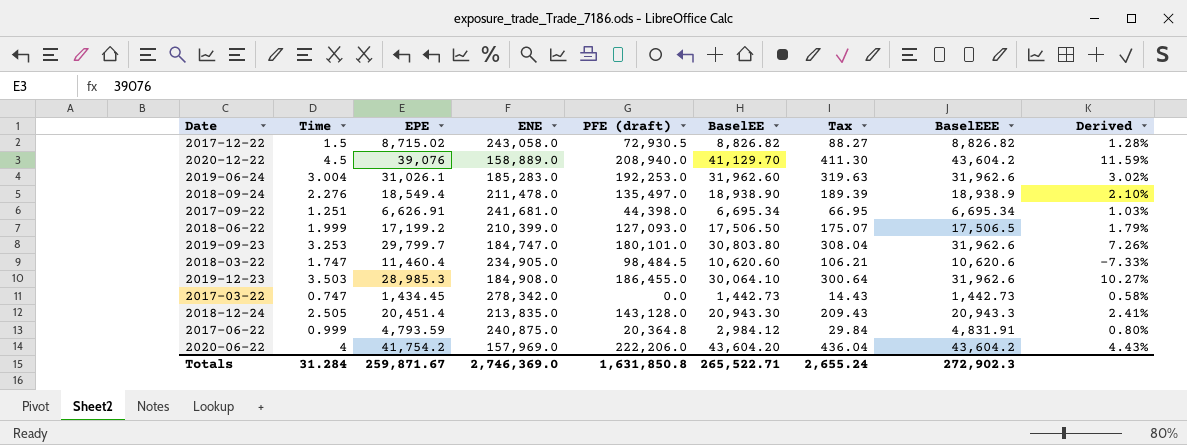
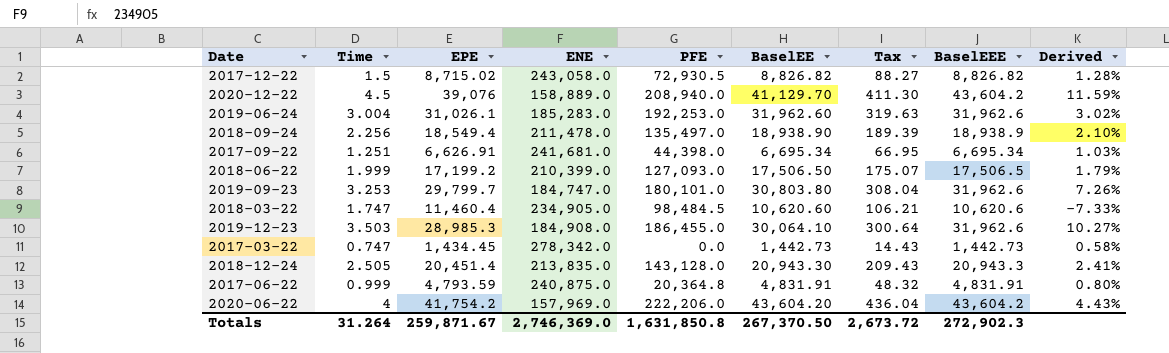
column name: PFE (draft) -> PFE
2018-09-24 | Time: 2.276 -> 2.256
2017-06-22 | BaselEE: 2,984.12 -> 4,831.91
2017-06-22 | Tax: 29.84 -> 48.32
Totals | Time: 31.284 -> 31.264
Totals | BaselEE: 265,522.71 -> 267,370.50
Totals | Tax: 2,655.24 -> 2,673.72

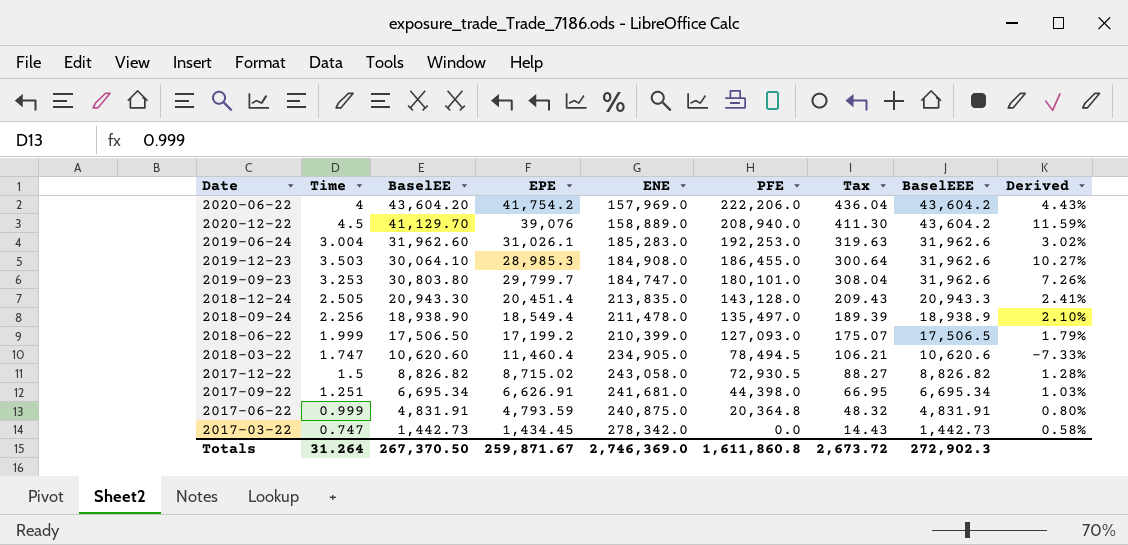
row order: none -> PFE descending
column BaselEE | position: 6 -> 3
2018-03-22 | PFE: 98,484.5 -> 78,494.5
Totals | PFE: 1,631,850.8 -> 1,611,860.8

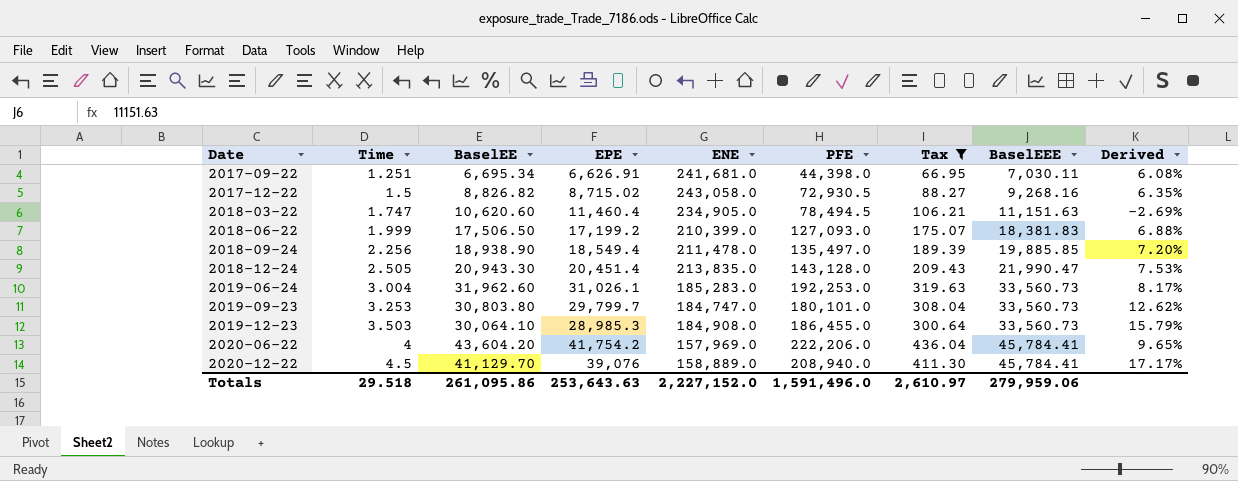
filter: none -> Tax >= 66.95
row order: PFE descending -> Date ascending
2017-09-22 | BaselEEE: 6,695.34 -> 7,030.11
2017-09-22 | Derived: 1.03% -> 6.08%
2017-12-22 | BaselEEE: 8,826.82 -> 9,268.16
2017-12-22 | Derived: 1.28% -> 6.35%
2018-03-22 | BaselEEE: 10,620.6 -> 11,151.63
2018-03-22 | Derived: -7.33% -> -2.69%
2018-06-22 | BaselEEE: 17,506.5 -> 18,381.83
2018-06-22 | Derived: 1.79% -> 6.88%
2018-09-24 | BaselEEE: 18,938.9 -> 19,885.85
2018-09-24 | Derived: 2.10% -> 7.20%
2018-12-24 | BaselEEE: 20,943.3 -> 21,990.47
2018-12-24 | Derived: 2.41% -> 7.53%
2019-06-24 | BaselEEE: 31,962.6 -> 33,560.73
2019-06-24 | Derived: 3.02% -> 8.17%
2019-09-23 | BaselEEE: 31,962.6 -> 33,560.73
2019-09-23 | Derived: 7.26% -> 12.62%
2019-12-23 | BaselEEE: 31,962.6 -> 33,560.73
2019-12-23 | Derived: 10.27% -> 15.79%
2020-06-22 | BaselEEE: 43,604.2 -> 45,784.41
2020-06-22 | Derived: 4.43% -> 9.65%
2020-12-22 | BaselEEE: 43,604.2 -> 45,784.41
2020-12-22 | Derived: 11.59% -> 17.17%
Totals | Time: 31.264 -> 29.518
Totals | BaselEE: 267,370.50 -> 261,095.86
Totals | EPE: 259,871.67 -> 253,643.63
Totals | ENE: 2,746,369.0 -> 2,227,152.0
Totals | PFE: 1,611,860.8 -> 1,591,496.0
Totals | Tax: 2,673.72 -> 2,610.97
Totals | BaselEEE: 272,902.3 -> 279,959.06

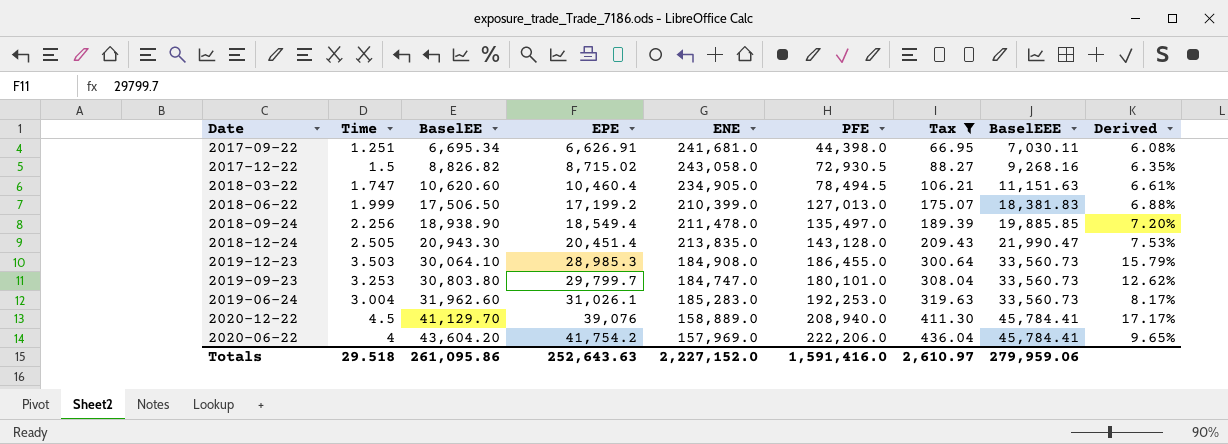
row order: Date ascending -> BaselEE ascending
2018-03-22 | EPE: 11,460.4 -> 10,460.4
2018-03-22 | Derived: -2.69% -> 6.61%
2018-06-22 | PFE: 127,093.0 -> 127,013.0
Totals | EPE: 253,643.63 -> 252,643.63
Totals | PFE: 1,591,496.0 -> 1,591,416.0

